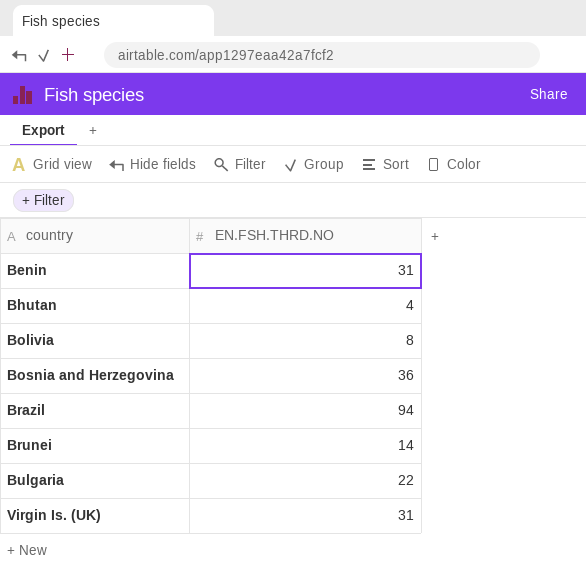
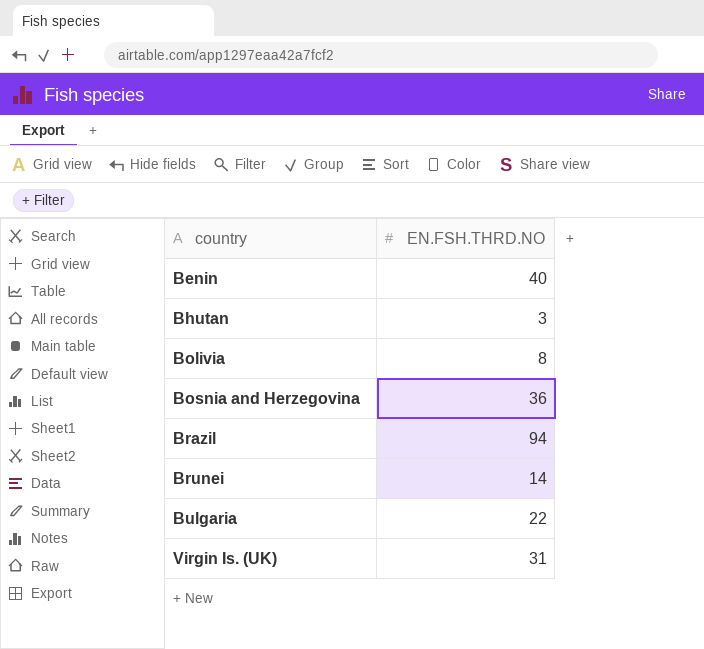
Benin | EN.FSH.THRD.NO: 31 -> 40
Bhutan | EN.FSH.THRD.NO: 4 -> 3

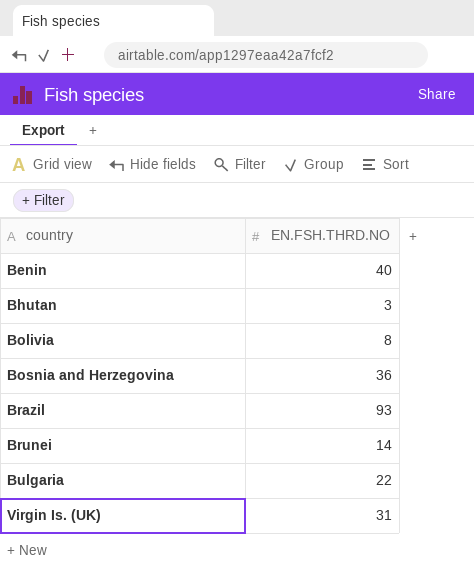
Brazil | EN.FSH.THRD.NO: 94 -> 93

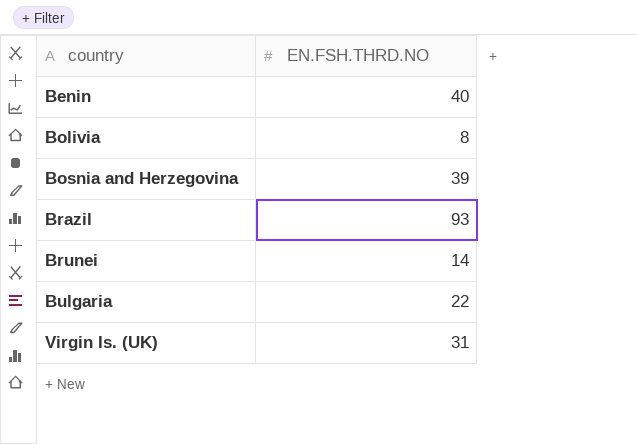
row Bhutan: 3 -> none
Bosnia and Herzegovina | EN.FSH.THRD.NO: 36 -> 39

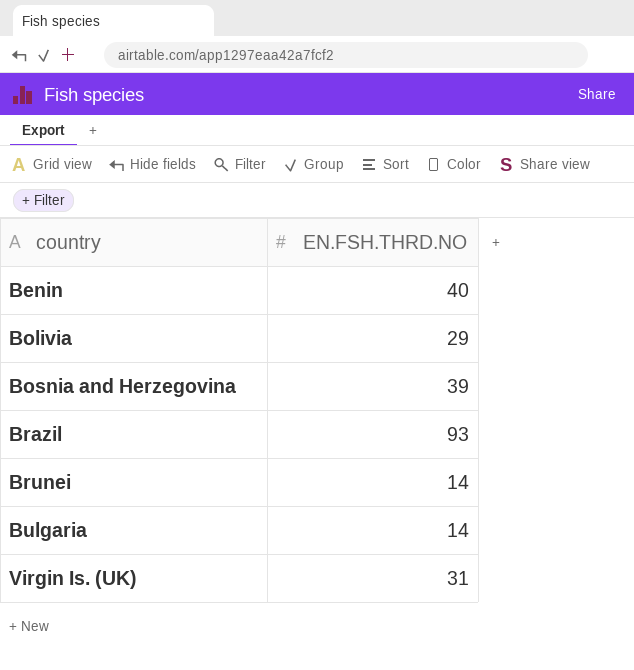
Bolivia | EN.FSH.THRD.NO: 8 -> 29
Bulgaria | EN.FSH.THRD.NO: 22 -> 14

